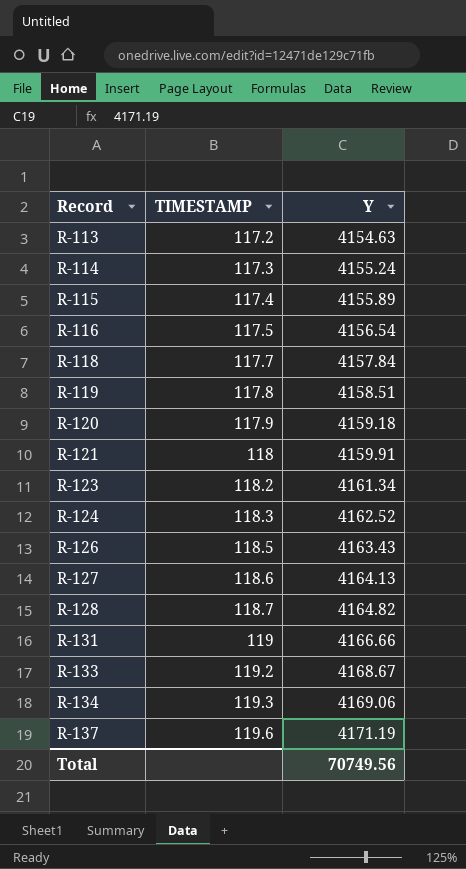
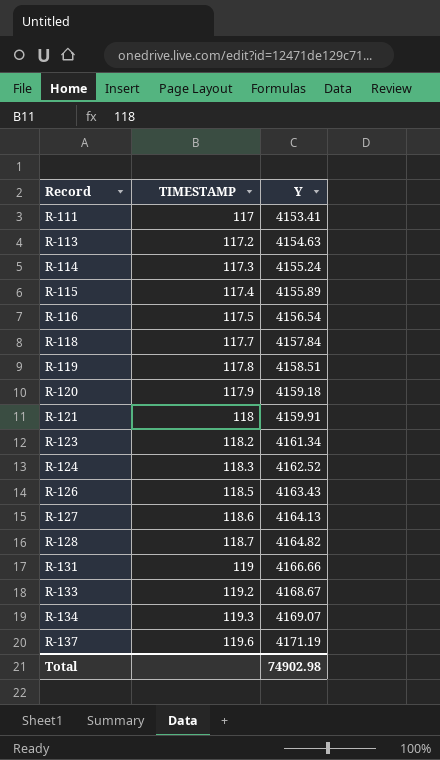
row R-111: none -> 117 | 4153.41
R-134 | Y: 4169.06 -> 4169.07
Total | Y: 70749.56 -> 74902.98

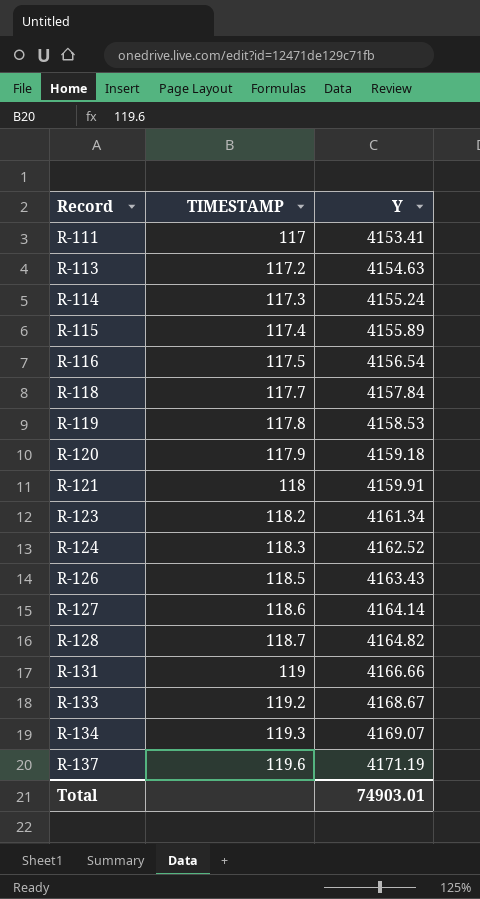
R-119 | Y: 4158.51 -> 4158.53
R-127 | Y: 4164.13 -> 4164.14
Total | Y: 74902.98 -> 74903.01

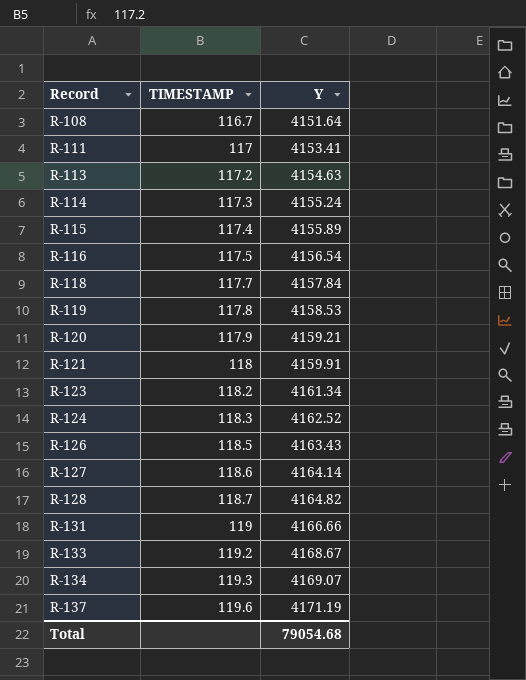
row R-108: none -> 116.7 | 4151.64
R-120 | Y: 4159.18 -> 4159.21
Total | Y: 74903.01 -> 79054.68

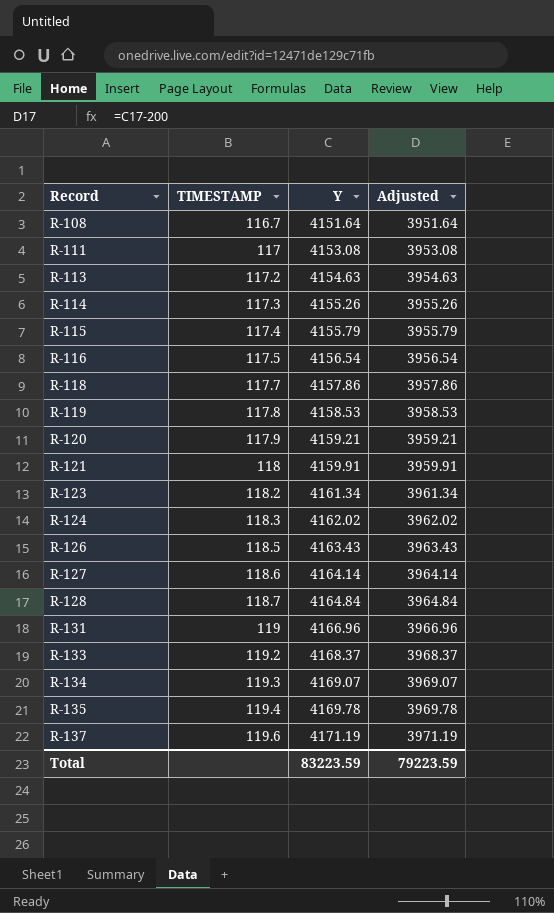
column Adjusted | formula: none -> [Y] - 200
R-111 | Y: 4153.41 -> 4153.08
R-114 | Y: 4155.24 -> 4155.26
R-115 | Y: 4155.89 -> 4155.79
R-118 | Y: 4157.84 -> 4157.86
R-124 | Y: 4162.52 -> 4162.02
R-128 | Y: 4164.82 -> 4164.84
R-131 | Y: 4166.66 -> 4166.96
R-133 | Y: 4168.67 -> 4168.37
row R-135: none -> 119.4 | 4169.78 | 3969.78
Total | Y: 79054.68 -> 83223.59

